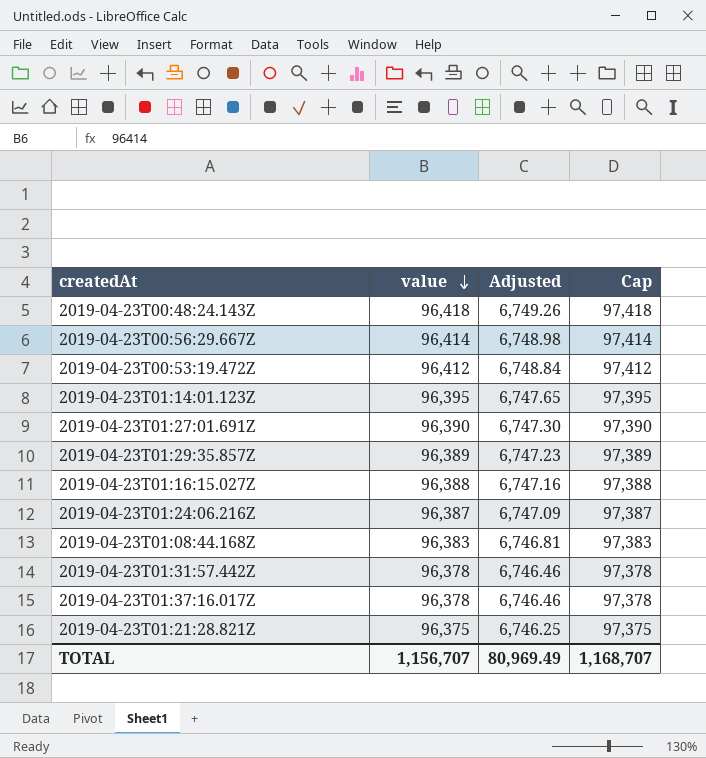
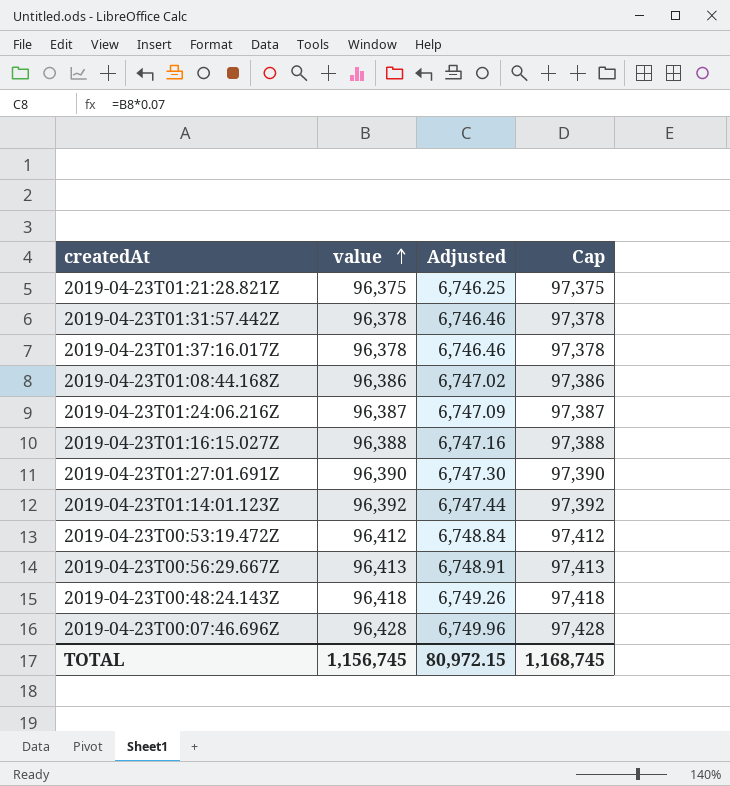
row order: value descending -> value ascending
row 2019-04-23T01:29:35.857Z: 96,389 | 6,747.23 | 97,389 -> none
2019-04-23T01:08:44.168Z | value: 96,383 -> 96,386
2019-04-23T01:08:44.168Z | Adjusted: 6,746.81 -> 6,747.02
2019-04-23T01:08:44.168Z | Cap: 97,383 -> 97,386
2019-04-23T01:14:01.123Z | value: 96,395 -> 96,392
2019-04-23T01:14:01.123Z | Adjusted: 6,747.65 -> 6,747.44
2019-04-23T01:14:01.123Z | Cap: 97,395 -> 97,392
2019-04-23T00:56:29.667Z | value: 96,414 -> 96,413
2019-04-23T00:56:29.667Z | Adjusted: 6,748.98 -> 6,748.91
2019-04-23T00:56:29.667Z | Cap: 97,414 -> 97,413
row 2019-04-23T00:07:46.696Z: none -> 96,428 | 6,749.96 | 97,428
TOTAL | value: 1,156,707 -> 1,156,745
TOTAL | Adjusted: 80,969.49 -> 80,972.15
TOTAL | Cap: 1,168,707 -> 1,168,745

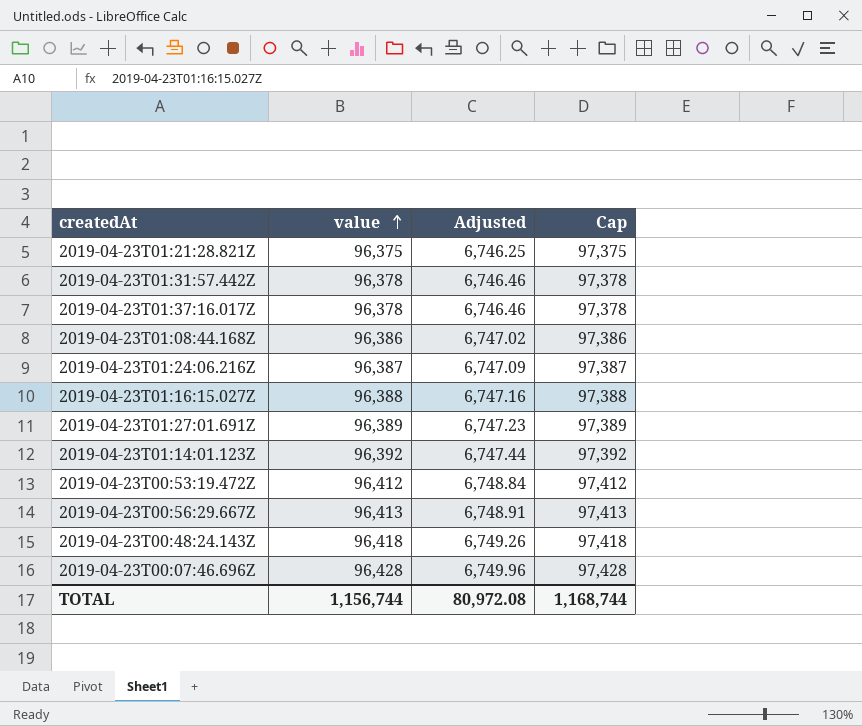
2019-04-23T01:27:01.691Z | value: 96,390 -> 96,389
2019-04-23T01:27:01.691Z | Adjusted: 6,747.30 -> 6,747.23
2019-04-23T01:27:01.691Z | Cap: 97,390 -> 97,389
TOTAL | value: 1,156,745 -> 1,156,744
TOTAL | Adjusted: 80,972.15 -> 80,972.08
TOTAL | Cap: 1,168,745 -> 1,168,744

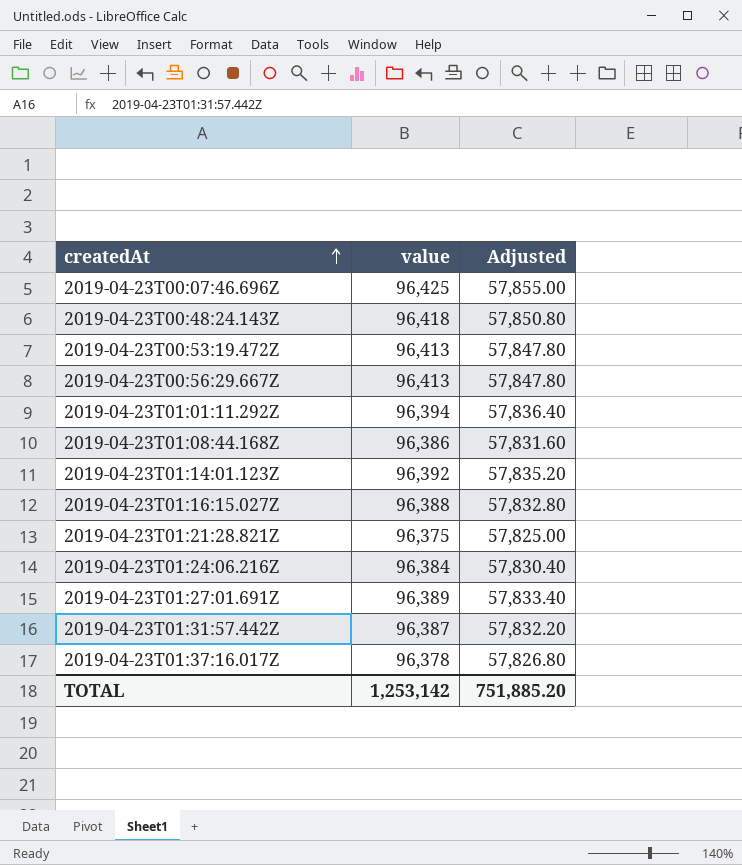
row order: value ascending -> createdAt ascending
column Cap | formula: [value] + 1000 -> none
column Adjusted | formula: [value] * 0.07 -> [value] * 0.6
2019-04-23T00:07:46.696Z | value: 96,428 -> 96,425
2019-04-23T00:53:19.472Z | value: 96,412 -> 96,413
row 2019-04-23T01:01:11.292Z: none -> 96,394 | 57,836.40
2019-04-23T01:24:06.216Z | value: 96,387 -> 96,384
2019-04-23T01:31:57.442Z | value: 96,378 -> 96,387
TOTAL | value: 1,156,744 -> 1,253,142
TOTAL | Adjusted: 80,972.08 -> 751,885.20

